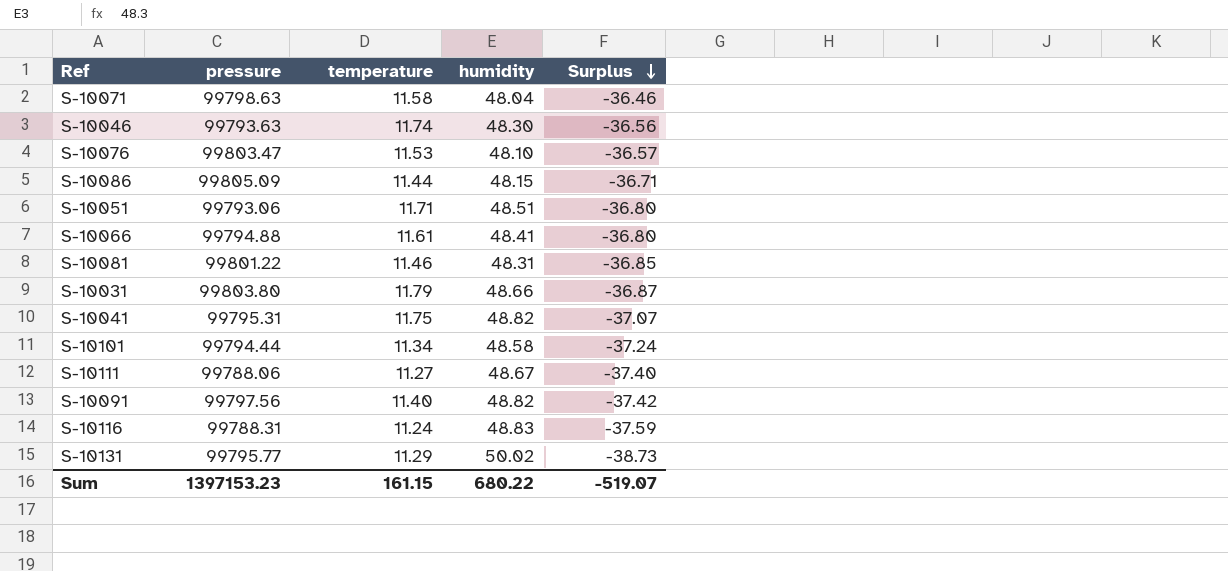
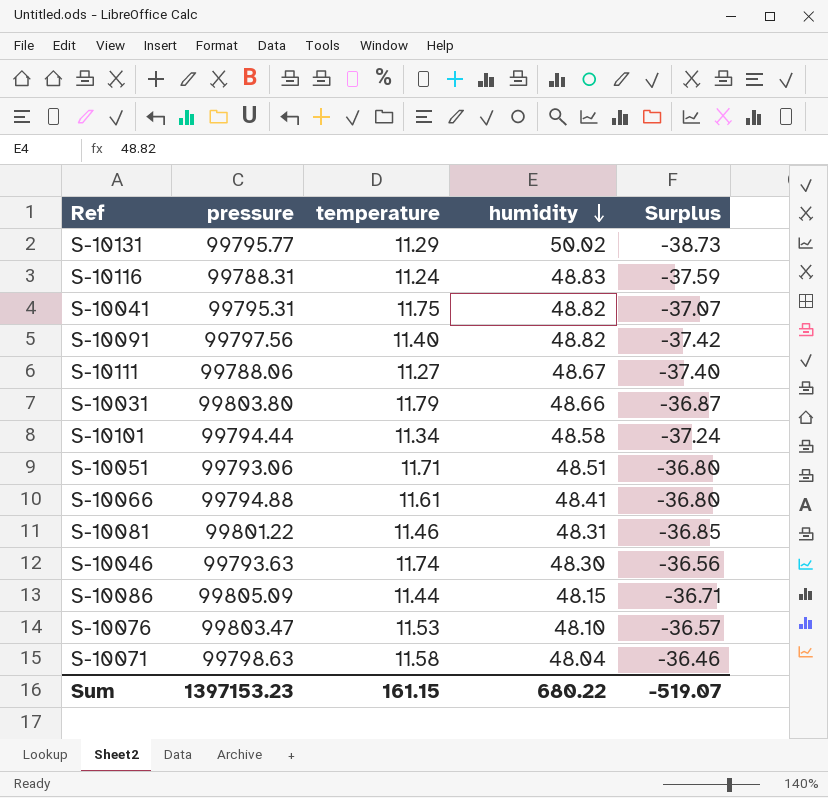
row order: Surplus descending -> humidity descending

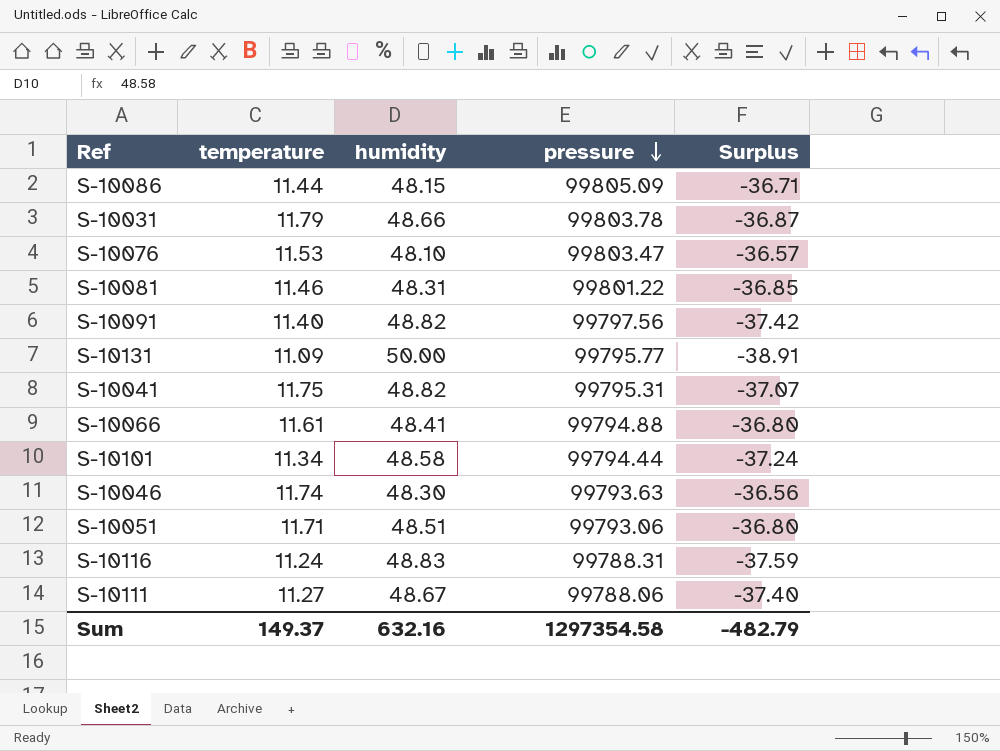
row order: humidity descending -> pressure descending
column pressure | position: 2 -> 4
row S-10071: 99798.63 | 11.58 | 48.04 | -36.46 -> none
S-10031 | pressure: 99803.80 -> 99803.78
S-10131 | temperature: 11.29 -> 11.09
S-10131 | humidity: 50.02 -> 50.00
S-10131 | Surplus: -38.73 -> -38.91
Sum | temperature: 161.15 -> 149.37
Sum | humidity: 680.22 -> 632.16
Sum | pressure: 1397153.23 -> 1297354.58
Sum | Surplus: -519.07 -> -482.79

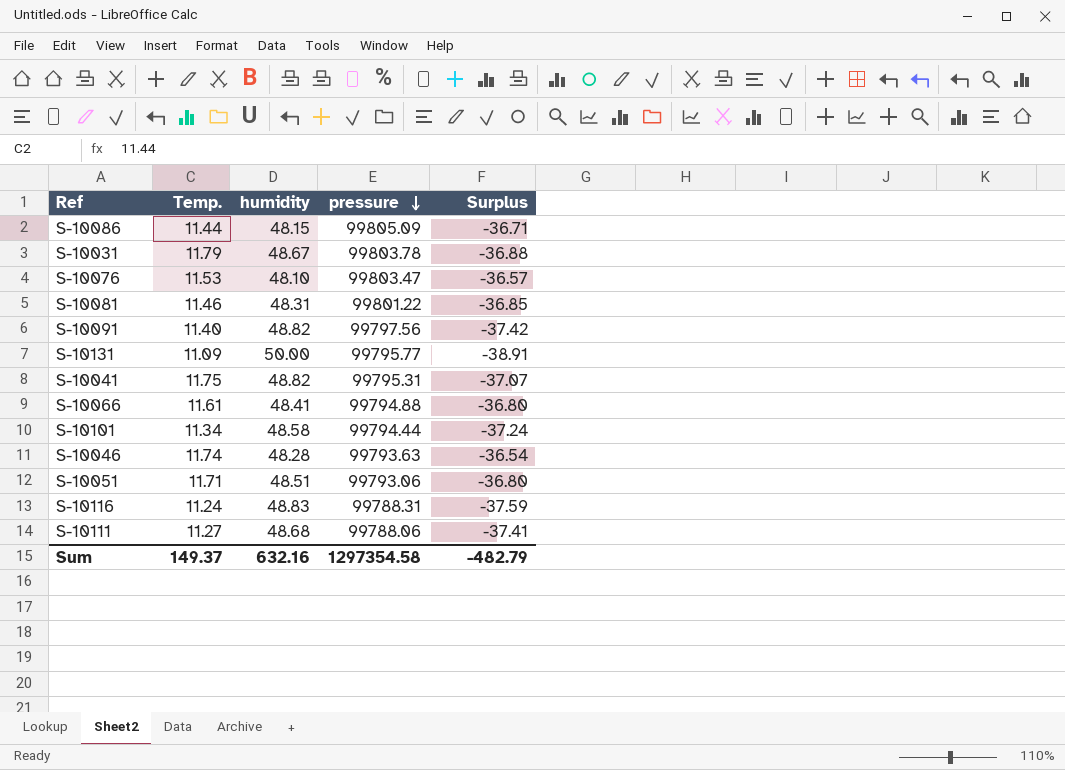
column name: temperature -> Temp.
S-10031 | humidity: 48.66 -> 48.67
S-10031 | Surplus: -36.87 -> -36.88
S-10046 | humidity: 48.30 -> 48.28
S-10046 | Surplus: -36.56 -> -36.54
S-10111 | humidity: 48.67 -> 48.68
S-10111 | Surplus: -37.40 -> -37.41

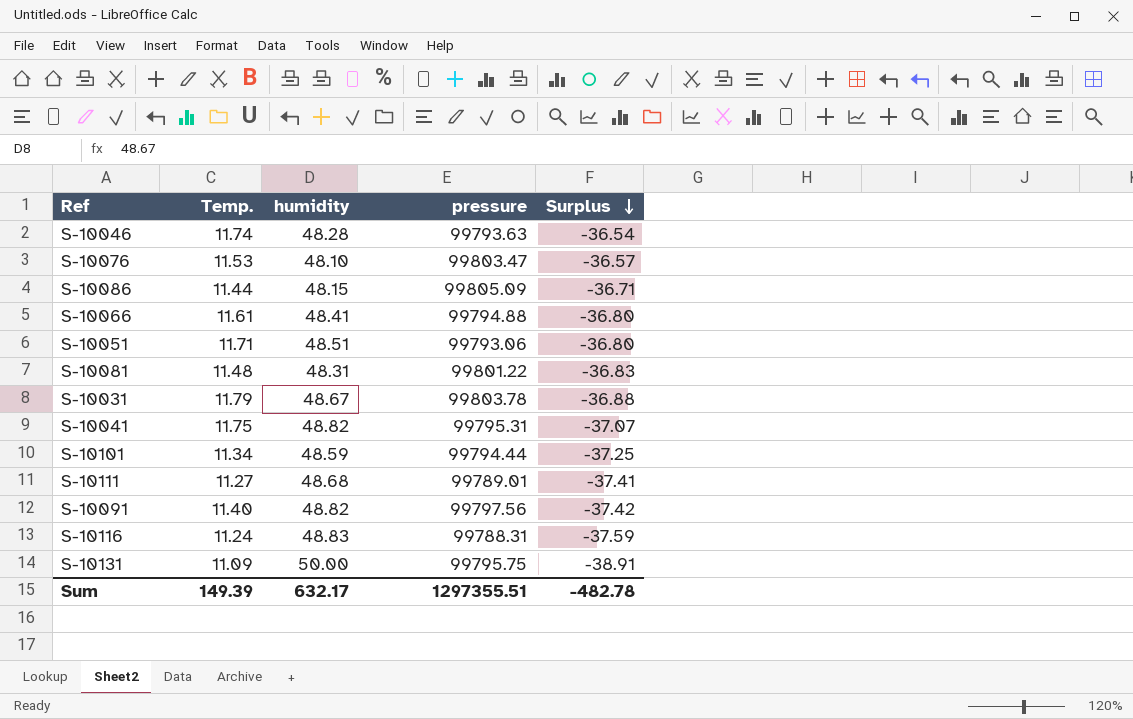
row order: pressure descending -> Surplus descending
S-10081 | Temp.: 11.46 -> 11.48
S-10081 | Surplus: -36.85 -> -36.83
S-10101 | humidity: 48.58 -> 48.59
S-10101 | Surplus: -37.24 -> -37.25
S-10111 | pressure: 99788.06 -> 99789.01
S-10131 | pressure: 99795.77 -> 99795.75
Sum | Temp.: 149.37 -> 149.39
Sum | humidity: 632.16 -> 632.17
Sum | pressure: 1297354.58 -> 1297355.51
Sum | Surplus: -482.79 -> -482.78

